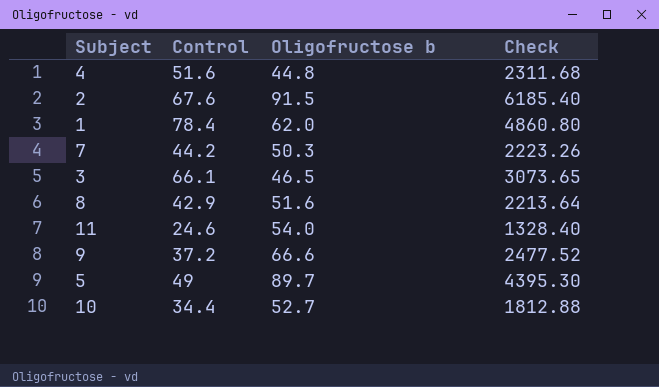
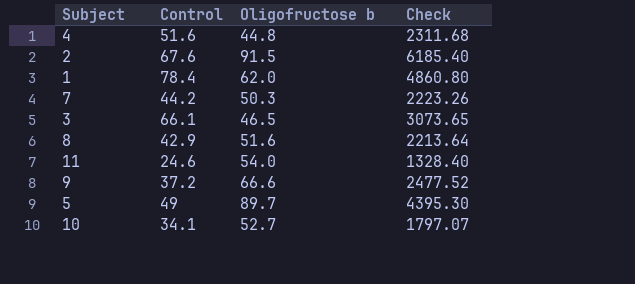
10 | Control: 34.4 -> 34.1
10 | Check: 1812.88 -> 1797.07

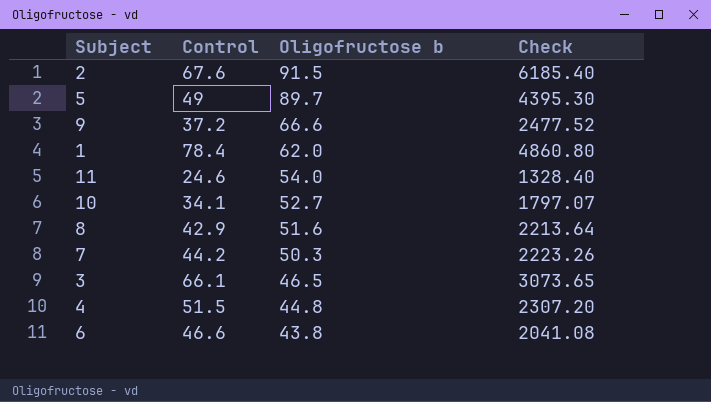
row order: none -> Oligofructose b descending
4 | Control: 51.6 -> 51.5
4 | Check: 2311.68 -> 2307.20
row 6: none -> 46.6 | 43.8 | 2041.08

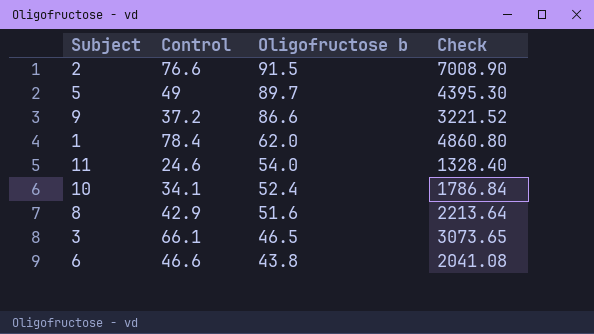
row 7: 44.2 | 50.3 | 2223.26 -> none
row 4: 51.5 | 44.8 | 2307.20 -> none
2 | Control: 67.6 -> 76.6
2 | Check: 6185.40 -> 7008.90
9 | Oligofructose b: 66.6 -> 86.6
9 | Check: 2477.52 -> 3221.52
10 | Oligofructose b: 52.7 -> 52.4
10 | Check: 1797.07 -> 1786.84

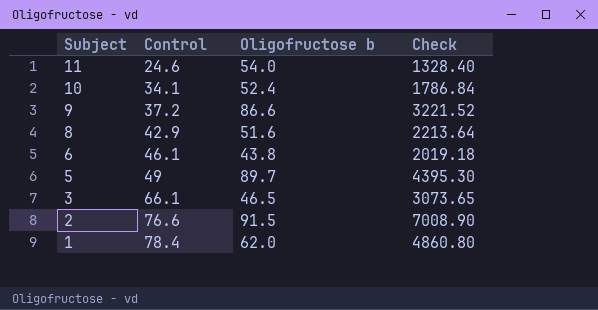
row order: Oligofructose b descending -> Subject descending
6 | Control: 46.6 -> 46.1
6 | Check: 2041.08 -> 2019.18

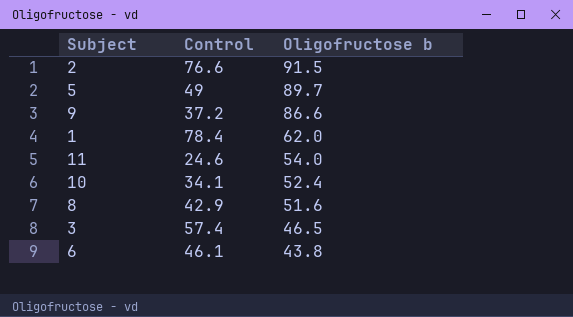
row order: Subject descending -> Oligofructose b descending
column Check | formula: [Control] * [Oligofructose b] -> none
3 | Control: 66.1 -> 57.4

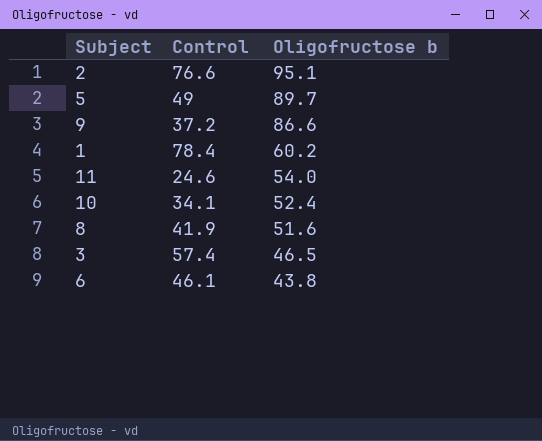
2 | Oligofructose b: 91.5 -> 95.1
1 | Oligofructose b: 62.0 -> 60.2
8 | Control: 42.9 -> 41.9

